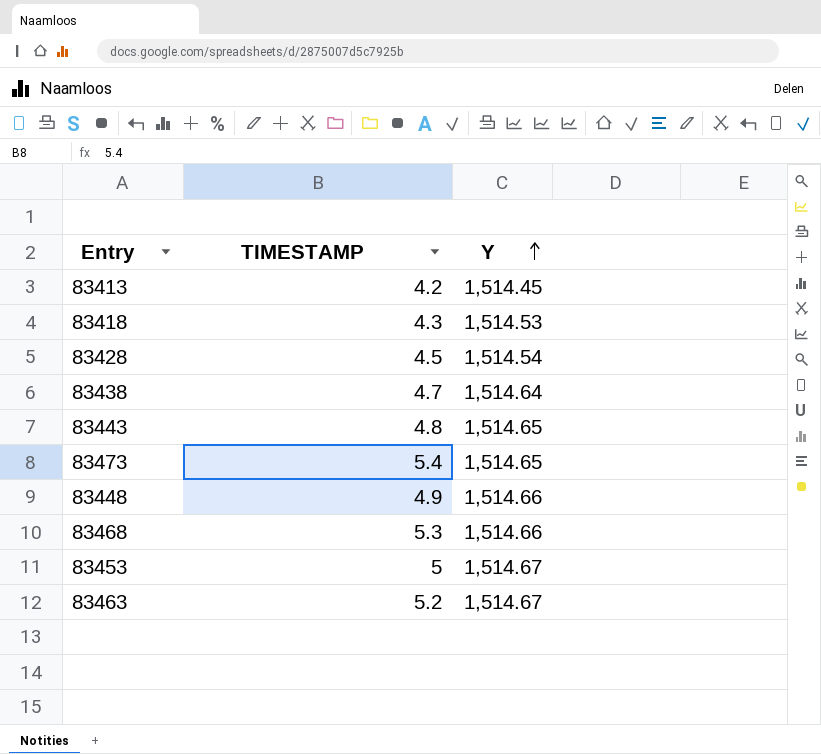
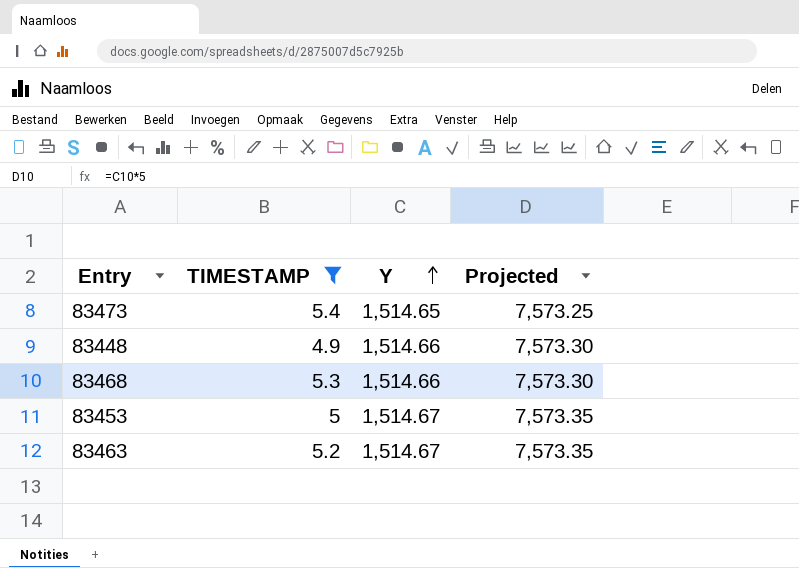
filter: none -> TIMESTAMP >= 4.9
column Projected | formula: none -> [Y] * 5

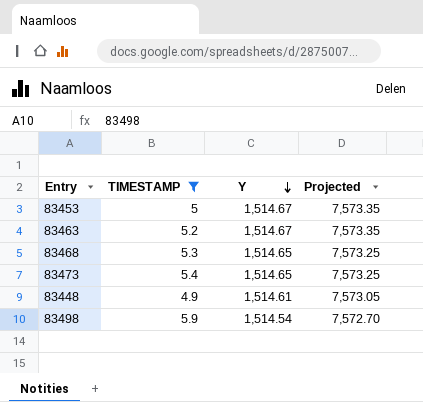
row order: Y ascending -> Y descending
83468 | Y: 1,514.66 -> 1,514.65
83468 | Projected: 7,573.30 -> 7,573.25
83448 | Y: 1,514.66 -> 1,514.61
83448 | Projected: 7,573.30 -> 7,573.05
row 83498: none -> 5.9 | 1,514.54 | 7,572.70

